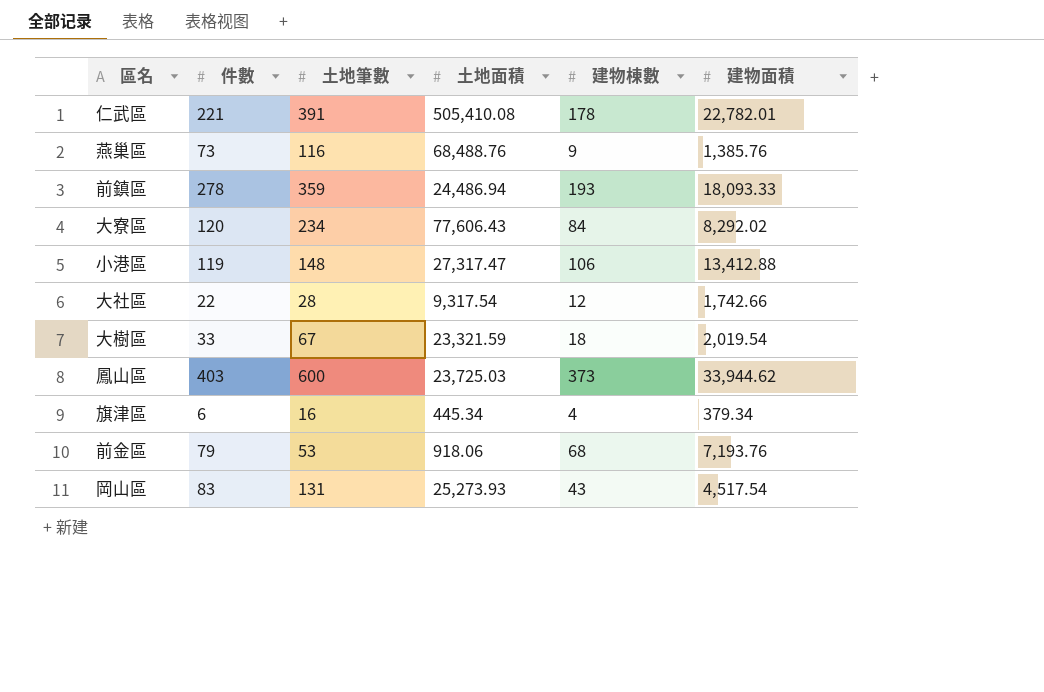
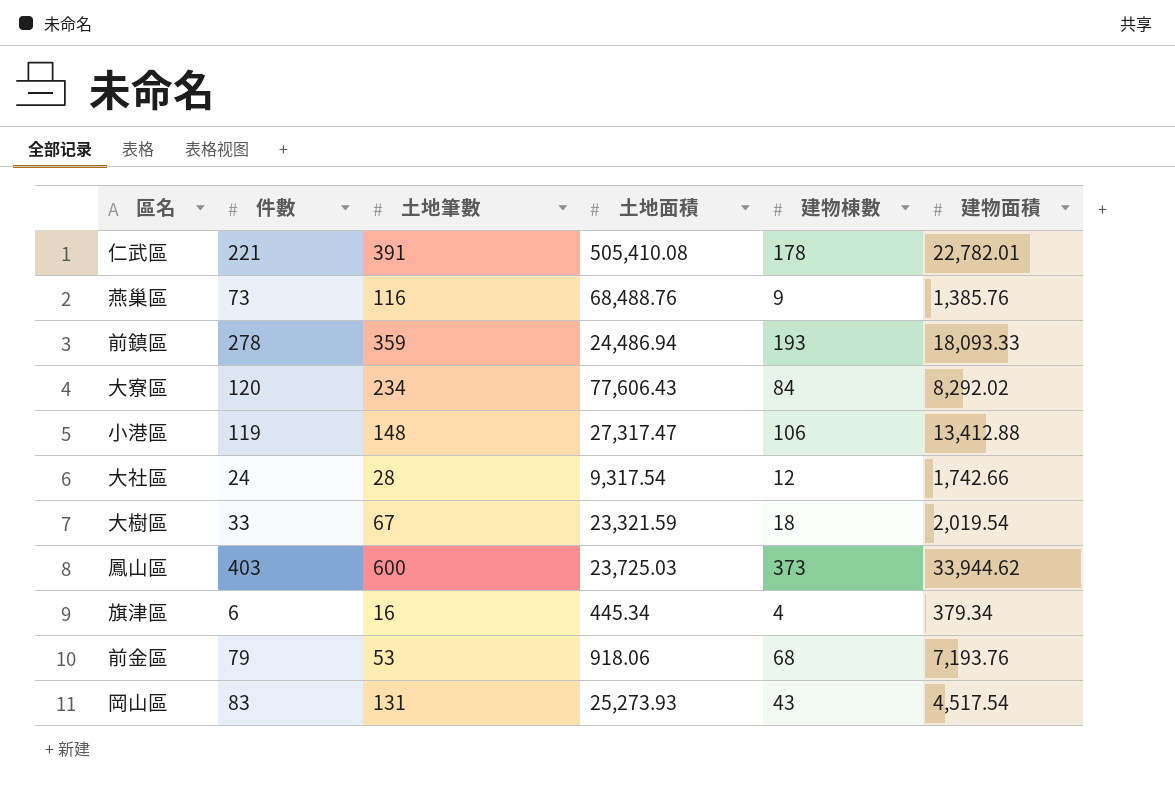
大社區 | 件數: 22 -> 24

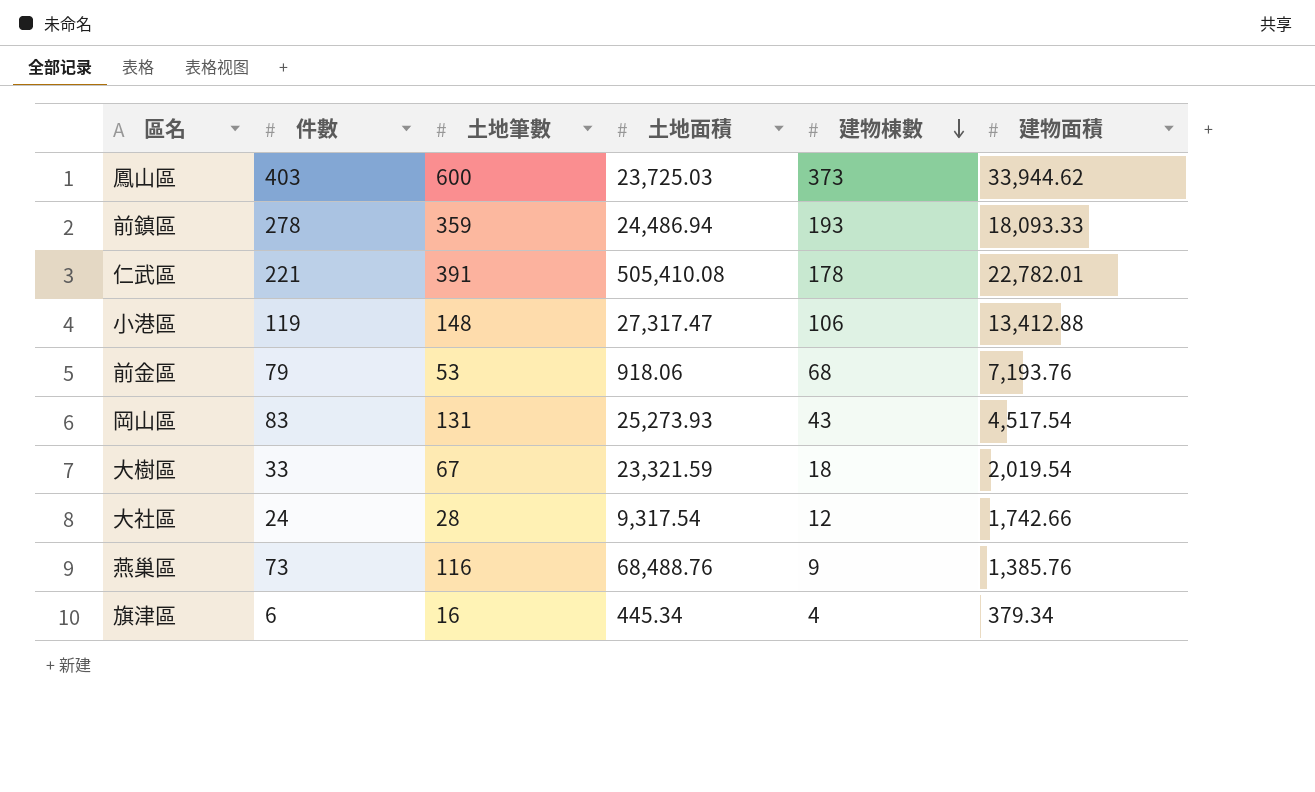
row order: none -> 建物棟數 descending
row 大寮區: 120 | 234 | 77,606.43 | 84 | 8,292.02 -> none

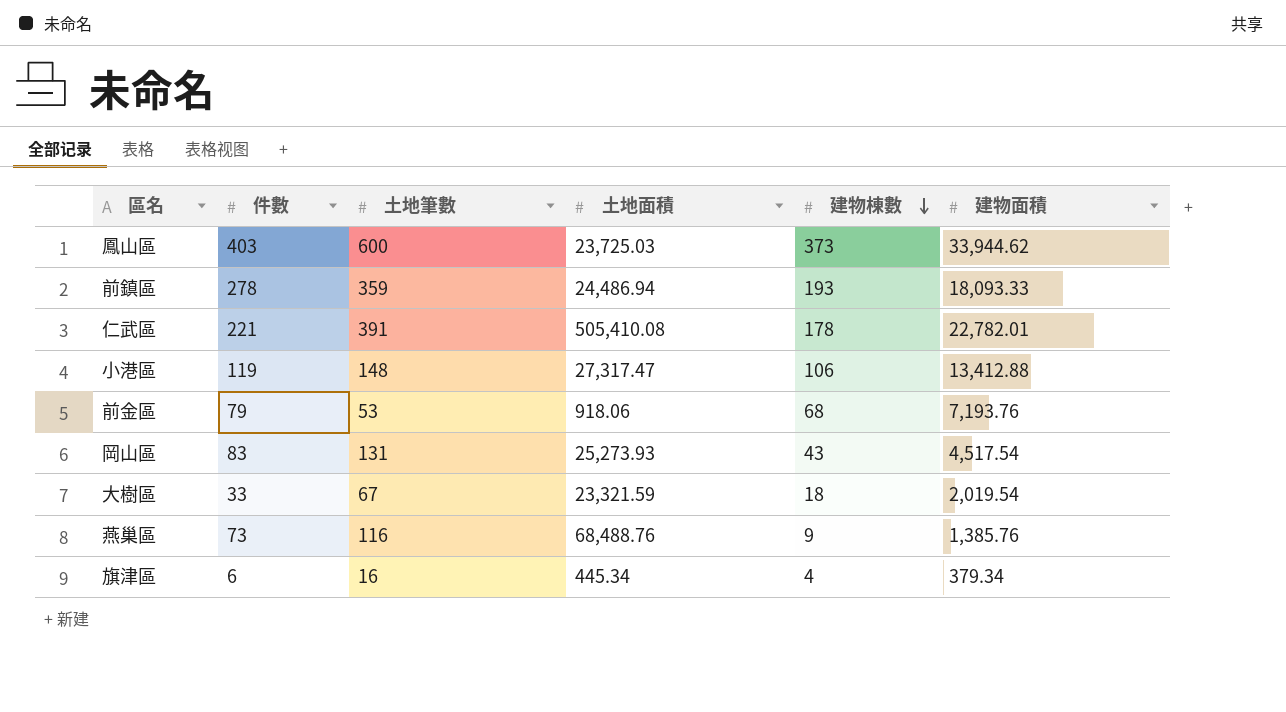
row 大社區: 24 | 28 | 9,317.54 | 12 | 1,742.66 -> none

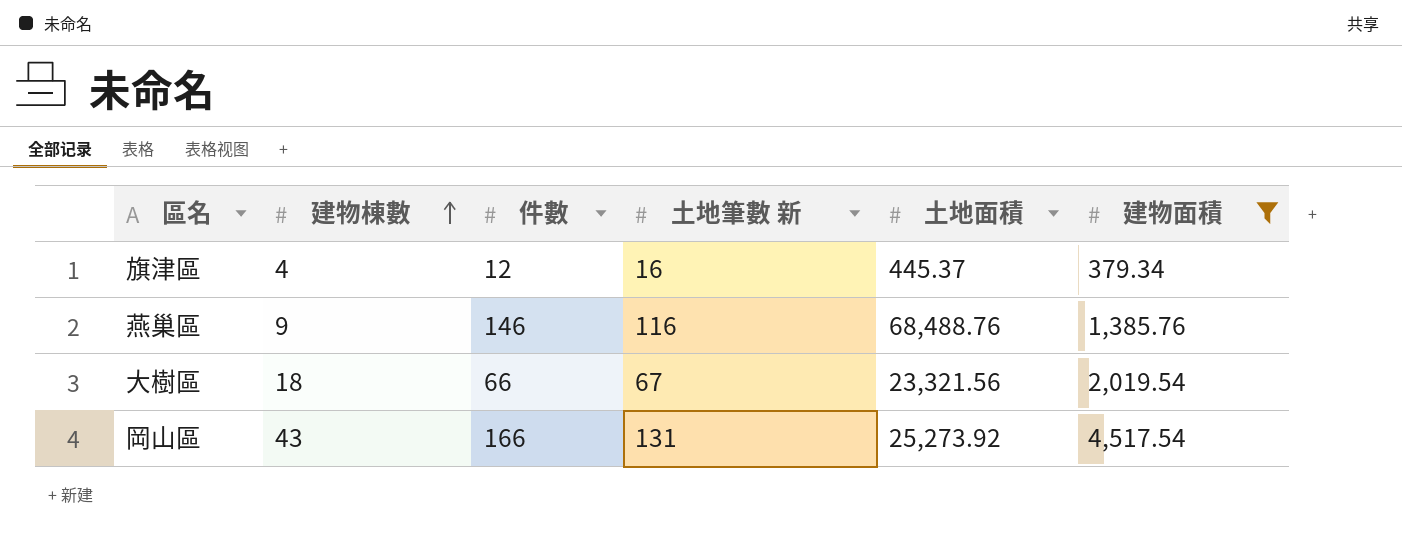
filter: none -> 建物面積 <= 4,517.54
row order: 建物棟數 descending -> 建物棟數 ascending
column 建物棟數 | position: 5 -> 2
column name: 土地筆數 -> 土地筆數 新
旗津區 | 件數: 6 -> 12
旗津區 | 土地面積: 445.34 -> 445.37
燕巢區 | 件數: 73 -> 146
大樹區 | 件數: 33 -> 66
大樹區 | 土地面積: 23,321.59 -> 23,321.56
岡山區 | 件數: 83 -> 166
岡山區 | 土地面積: 25,273.93 -> 25,273.92

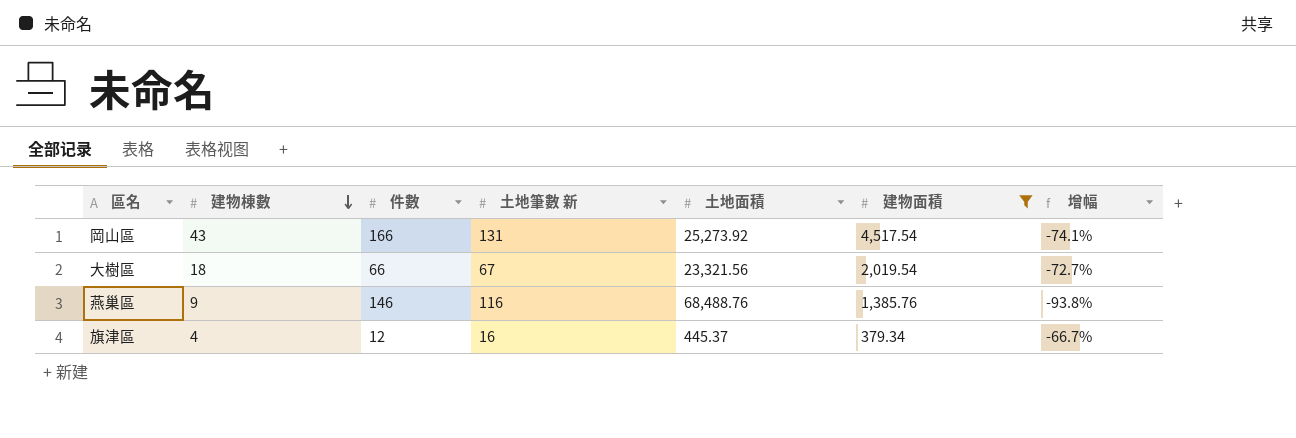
row order: 建物棟數 ascending -> 建物棟數 descending
column 增幅 | formula: none -> ([建物棟數] - [件數]) / [件數]

